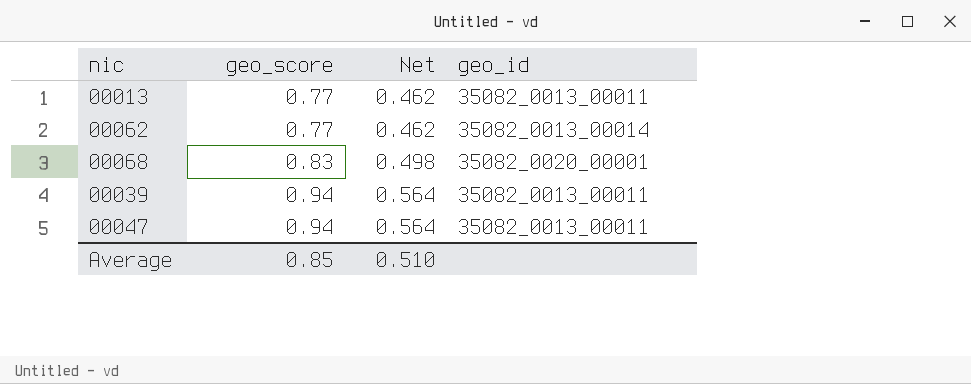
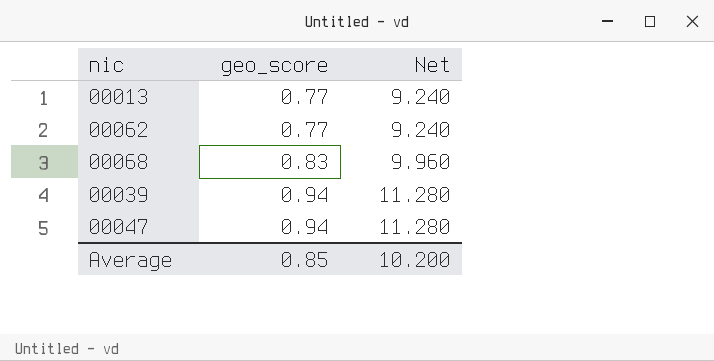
column geo_id | position: 4 -> none
column Net | formula: [geo_score] * 0.6 -> [geo_score] * 12
Average | Net: 0.510 -> 10.200

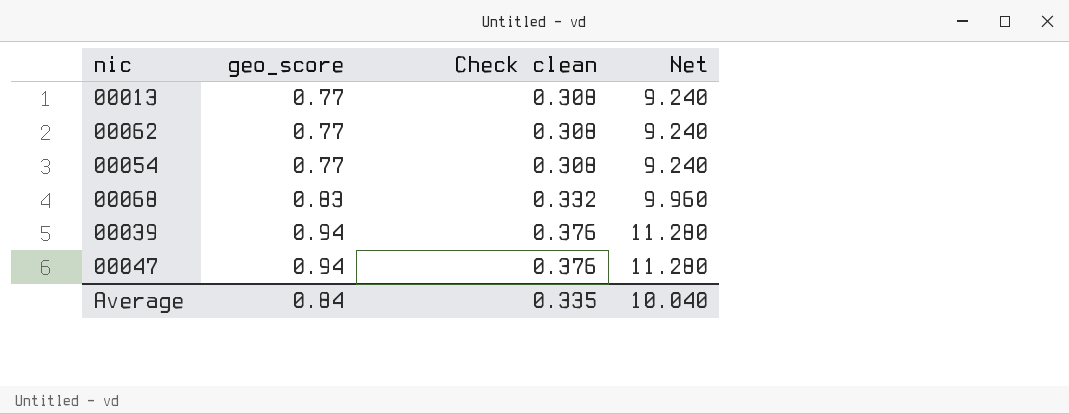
column Check clean | formula: none -> [geo_score] * 0.4
row 00054: none -> 0.77 | 0.308 | 9.240
Average | geo_score: 0.85 -> 0.84
Average | Net: 10.200 -> 10.040

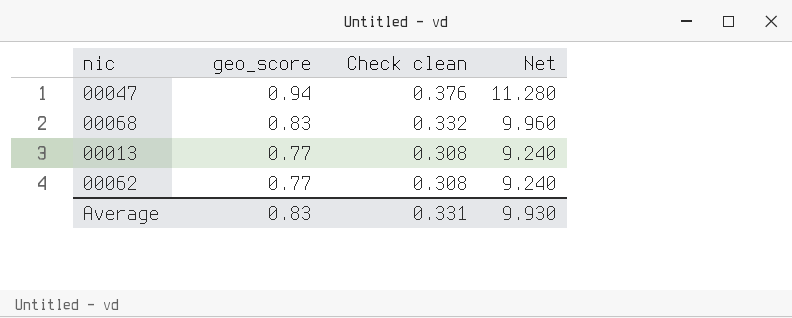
row order: geo_score ascending -> geo_score descending
row 00054: 0.77 | 0.308 | 9.240 -> none
row 00039: 0.94 | 0.376 | 11.280 -> none
Average | geo_score: 0.84 -> 0.83
Average | Check clean: 0.335 -> 0.331
Average | Net: 10.040 -> 9.930

